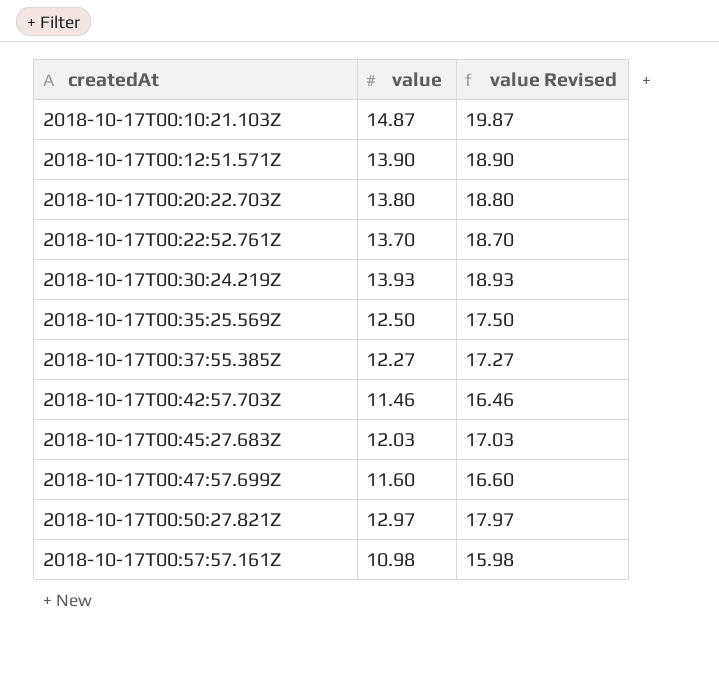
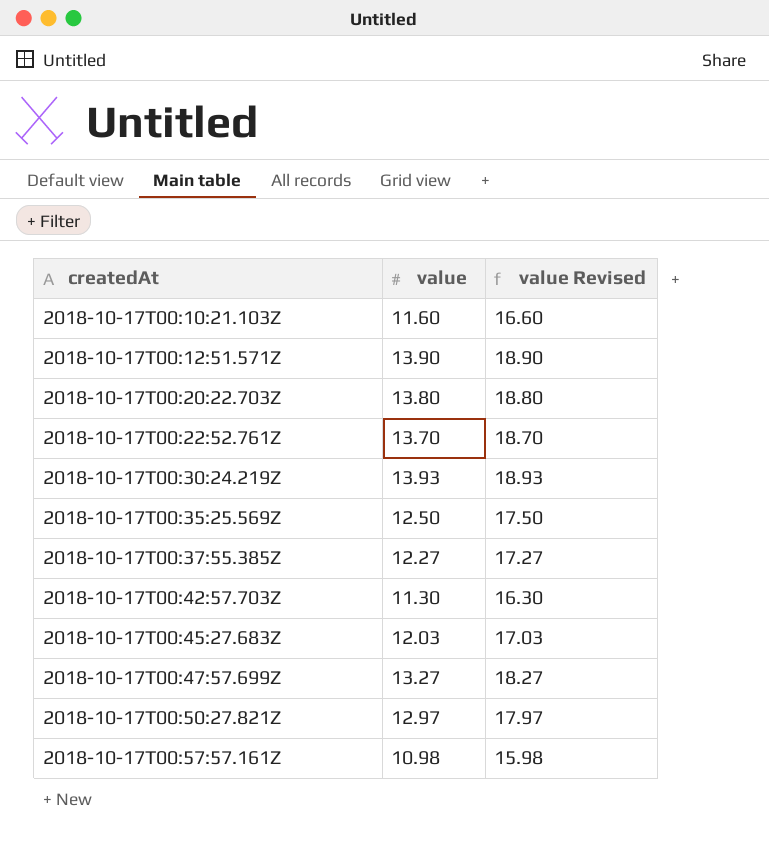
2018-10-17T00:10:21.103Z | value: 14.87 -> 11.60
2018-10-17T00:10:21.103Z | value Revised: 19.87 -> 16.60
2018-10-17T00:42:57.703Z | value: 11.46 -> 11.30
2018-10-17T00:42:57.703Z | value Revised: 16.46 -> 16.30
2018-10-17T00:47:57.699Z | value: 11.60 -> 13.27
2018-10-17T00:47:57.699Z | value Revised: 16.60 -> 18.27

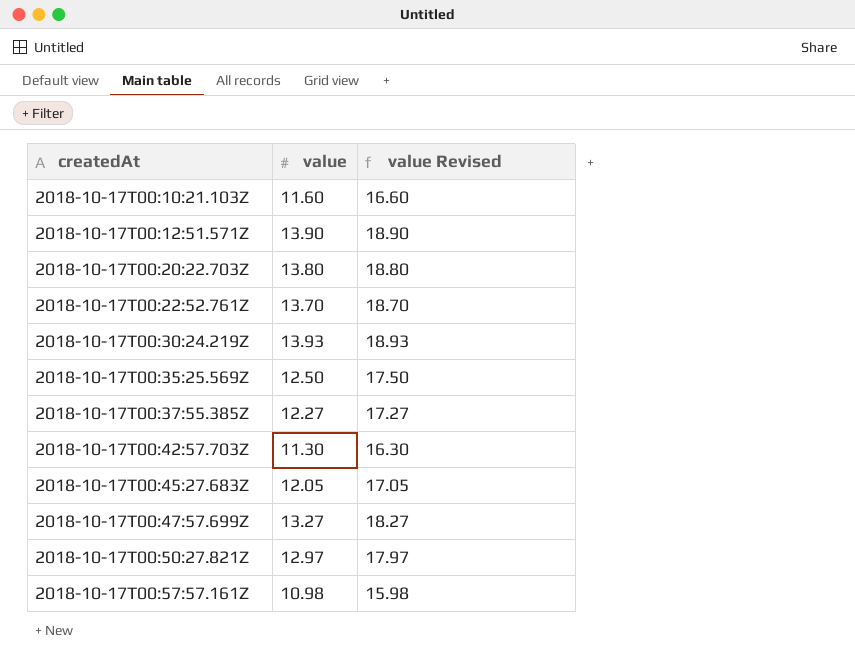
2018-10-17T00:45:27.683Z | value: 12.03 -> 12.05
2018-10-17T00:45:27.683Z | value Revised: 17.03 -> 17.05

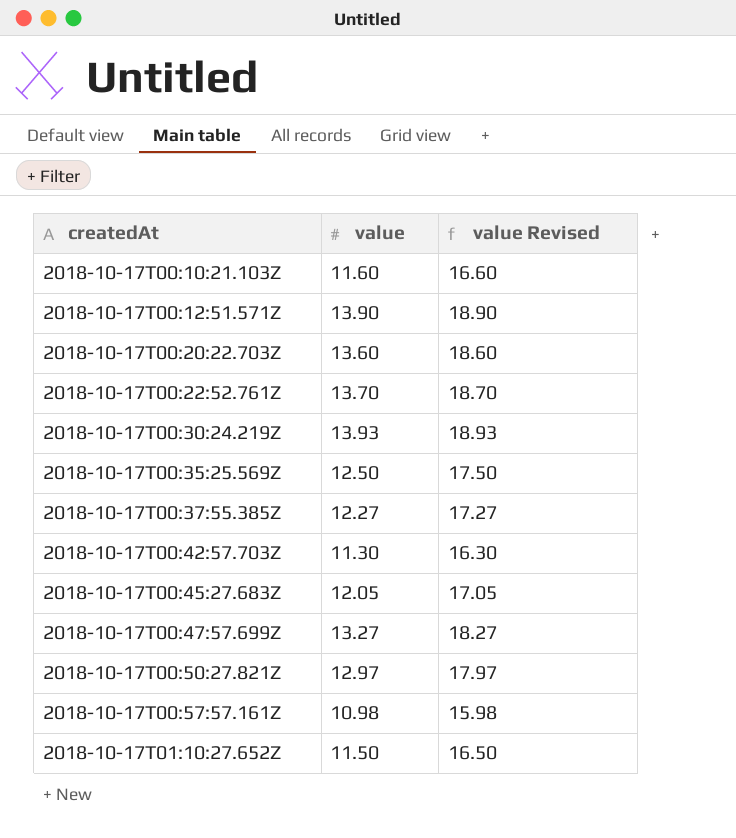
2018-10-17T00:20:22.703Z | value: 13.80 -> 13.60
2018-10-17T00:20:22.703Z | value Revised: 18.80 -> 18.60
row 2018-10-17T01:10:27.652Z: none -> 11.50 | 16.50

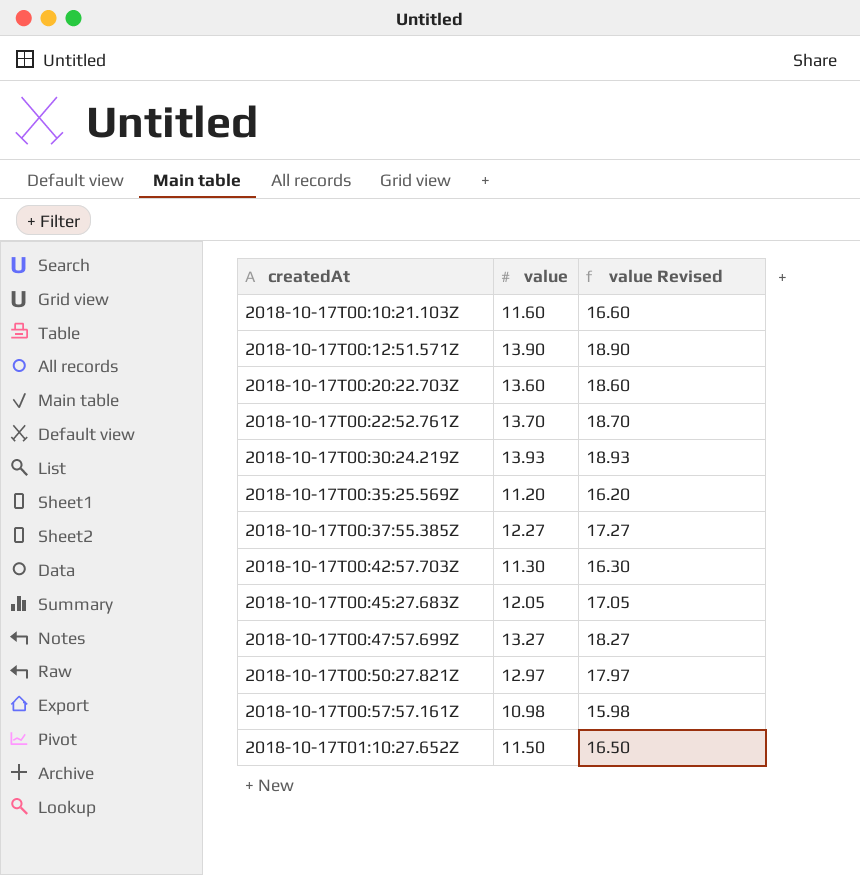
2018-10-17T00:35:25.569Z | value: 12.50 -> 11.20
2018-10-17T00:35:25.569Z | value Revised: 17.50 -> 16.20

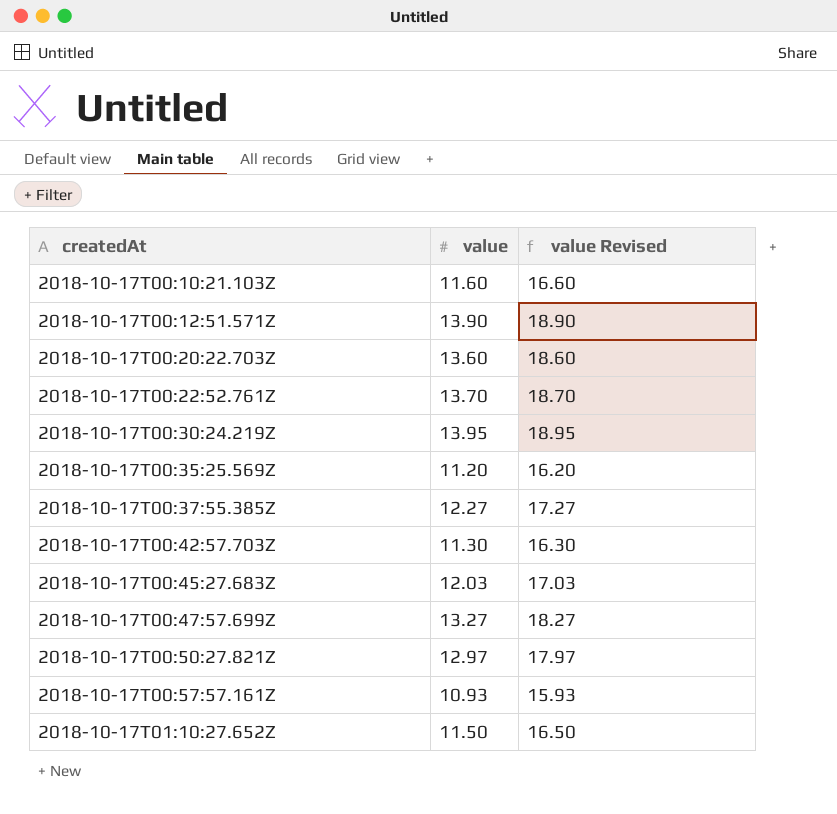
2018-10-17T00:30:24.219Z | value: 13.93 -> 13.95
2018-10-17T00:30:24.219Z | value Revised: 18.93 -> 18.95
2018-10-17T00:45:27.683Z | value: 12.05 -> 12.03
2018-10-17T00:45:27.683Z | value Revised: 17.05 -> 17.03
2018-10-17T00:57:57.161Z | value: 10.98 -> 10.93
2018-10-17T00:57:57.161Z | value Revised: 15.98 -> 15.93

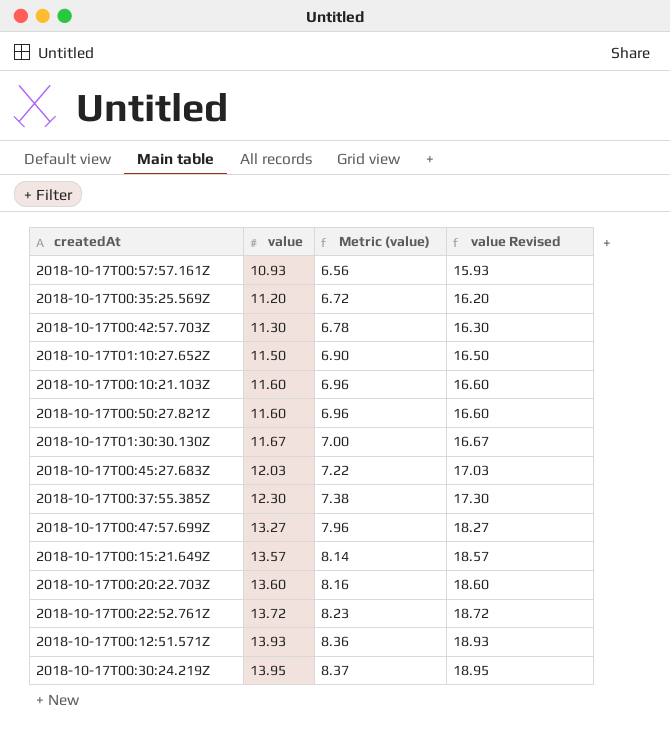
row order: createdAt ascending -> value ascending
column Metric (value) | formula: none -> [value] * 0.6
2018-10-17T00:50:27.821Z | value: 12.97 -> 11.60
2018-10-17T00:50:27.821Z | value Revised: 17.97 -> 16.60
row 2018-10-17T01:30:30.130Z: none -> 11.67 | 7.00 | 16.67
2018-10-17T00:37:55.385Z | value: 12.27 -> 12.30
2018-10-17T00:37:55.385Z | value Revised: 17.27 -> 17.30
row 2018-10-17T00:15:21.649Z: none -> 13.57 | 8.14 | 18.57
2018-10-17T00:22:52.761Z | value: 13.70 -> 13.72
2018-10-17T00:22:52.761Z | value Revised: 18.70 -> 18.72
2018-10-17T00:12:51.571Z | value: 13.90 -> 13.93
2018-10-17T00:12:51.571Z | value Revised: 18.90 -> 18.93

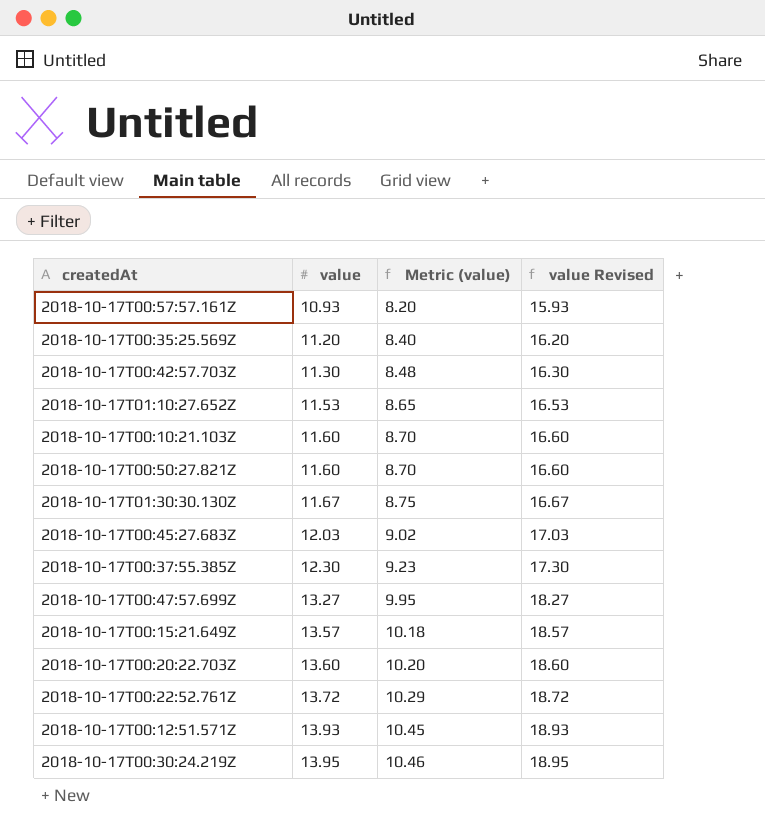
column Metric (value) | formula: [value] * 0.6 -> [value] * 0.75
2018-10-17T01:10:27.652Z | value: 11.50 -> 11.53
2018-10-17T01:10:27.652Z | value Revised: 16.50 -> 16.53

